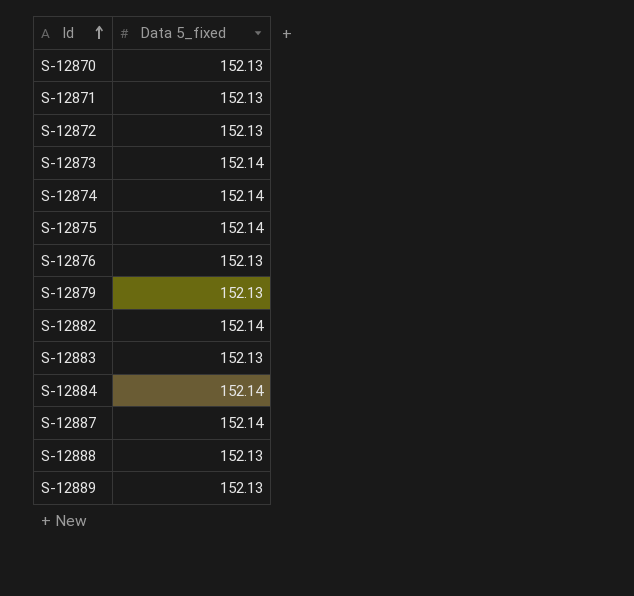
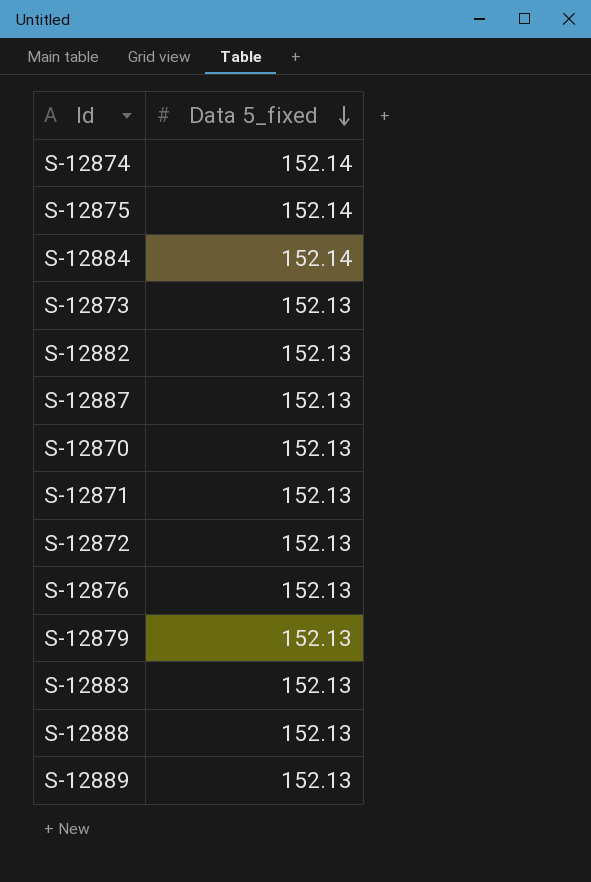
row order: Id ascending -> Data 5_fixed descending
S-12873 | Data 5_fixed: 152.14 -> 152.13
S-12882 | Data 5_fixed: 152.14 -> 152.13
S-12887 | Data 5_fixed: 152.14 -> 152.13

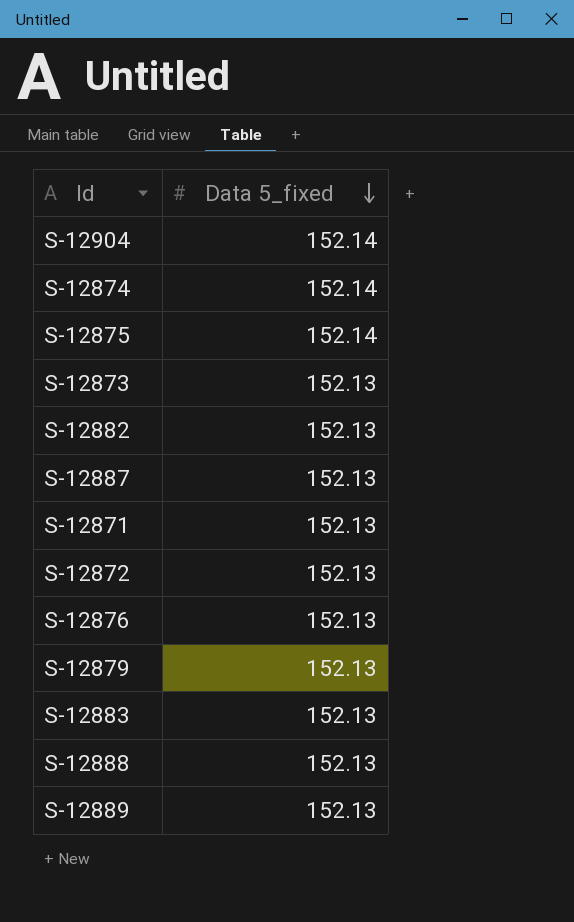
row S-12884: 152.14 -> none
row S-12870: 152.13 -> none
row S-12904: none -> 152.14

